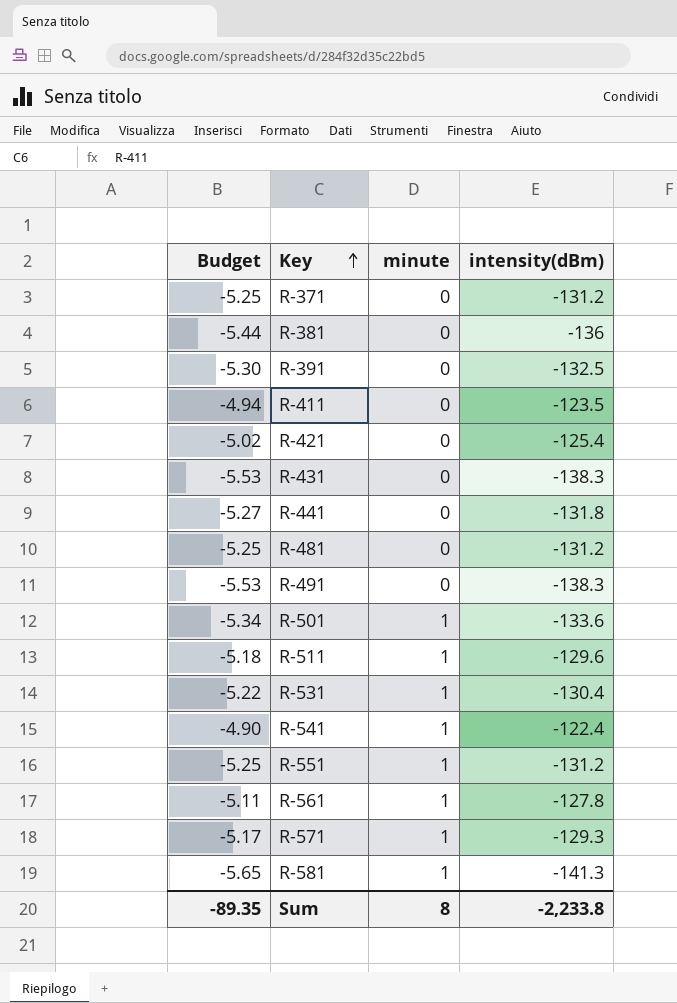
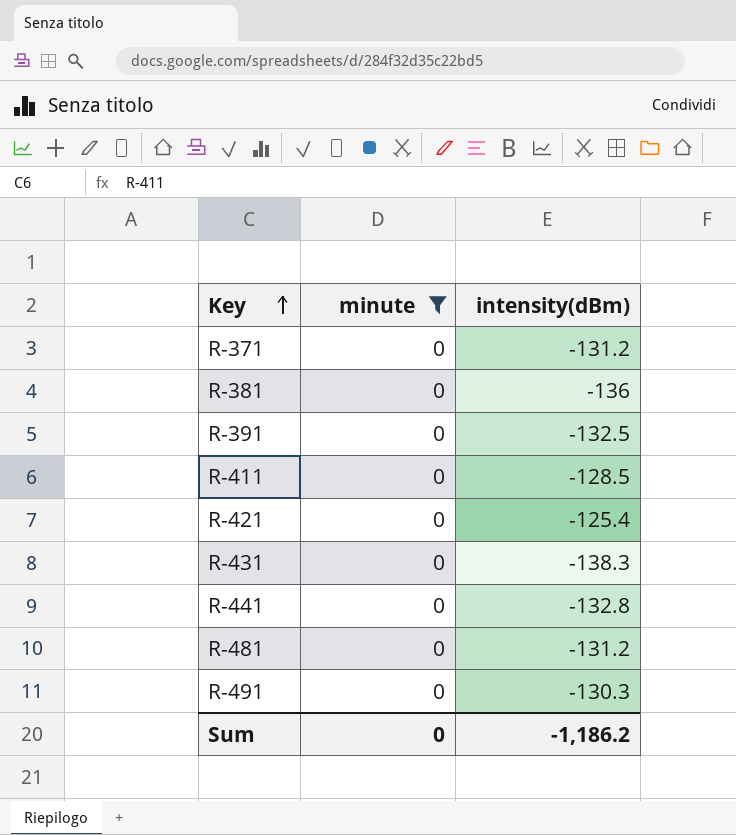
filter: none -> minute = 0
column Budget | formula: [intensity(dBm)] * 0.04 -> none
R-411 | intensity(dBm): -123.5 -> -128.5
R-441 | intensity(dBm): -131.8 -> -132.8
R-491 | intensity(dBm): -138.3 -> -130.3
Sum | minute: 8 -> 0
Sum | intensity(dBm): -2,233.8 -> -1,186.2

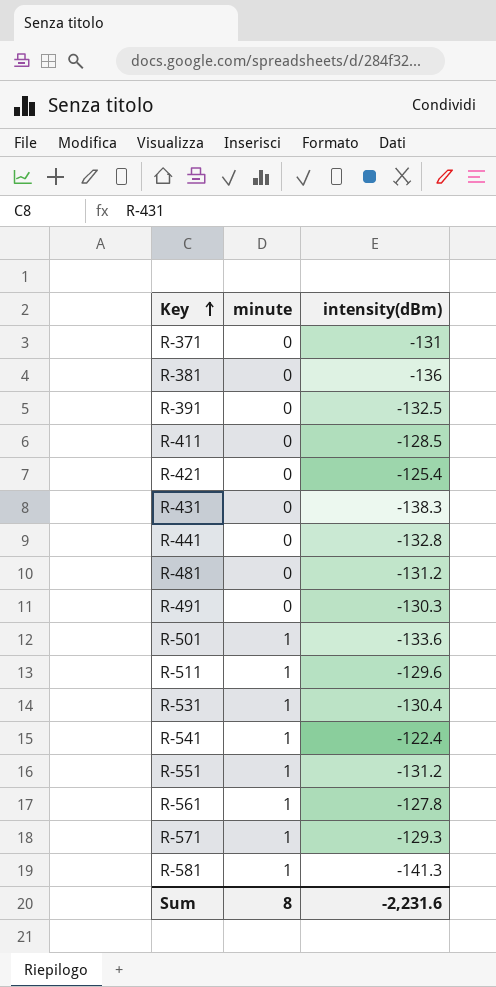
filter: minute = 0 -> none
R-371 | intensity(dBm): -131.2 -> -131
Sum | minute: 0 -> 8
Sum | intensity(dBm): -1,186.2 -> -2,231.6

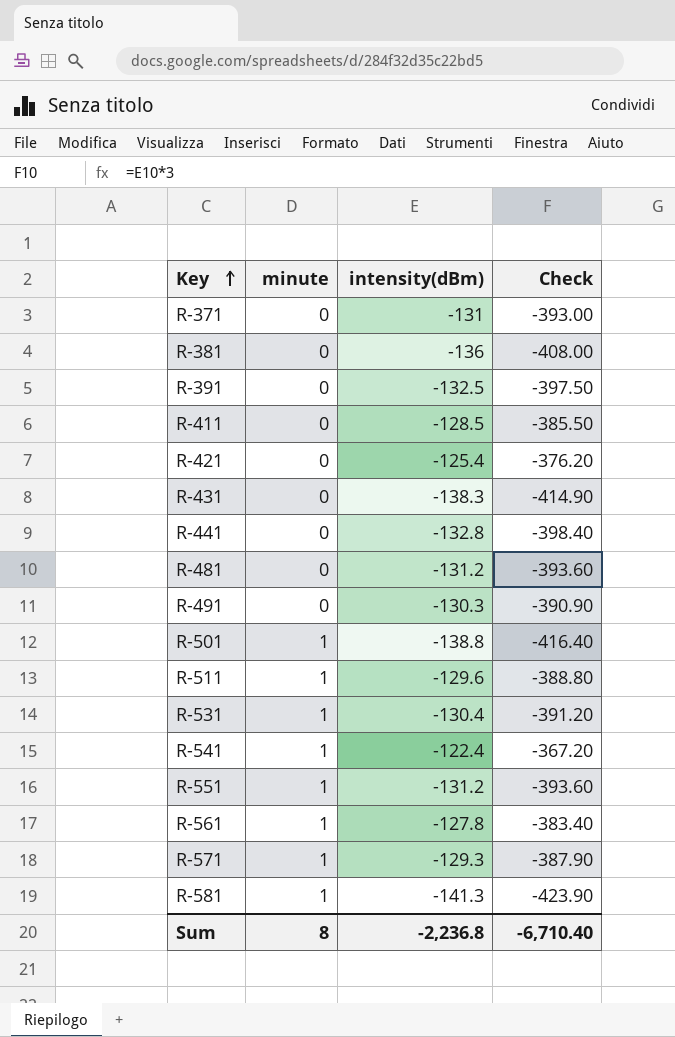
column Check | formula: none -> [intensity(dBm)] * 3
R-501 | intensity(dBm): -133.6 -> -138.8
Sum | intensity(dBm): -2,231.6 -> -2,236.8

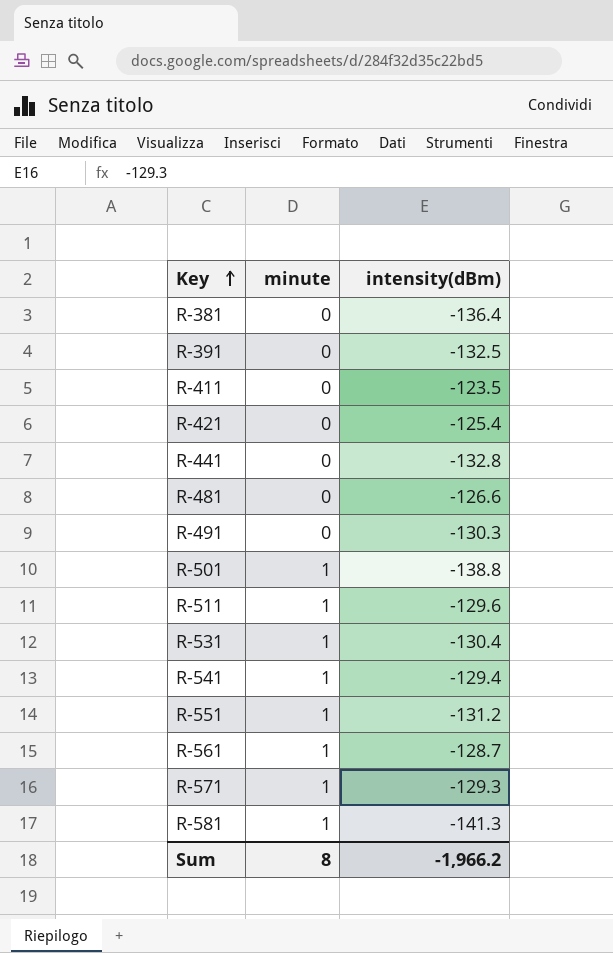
column Check | formula: [intensity(dBm)] * 3 -> none
row R-371: 0 | -131 | -393.00 -> none
row R-431: 0 | -138.3 | -414.90 -> none
R-381 | intensity(dBm): -136 -> -136.4
R-411 | intensity(dBm): -128.5 -> -123.5
R-481 | intensity(dBm): -131.2 -> -126.6
R-541 | intensity(dBm): -122.4 -> -129.4
R-561 | intensity(dBm): -127.8 -> -128.7
Sum | intensity(dBm): -2,236.8 -> -1,966.2

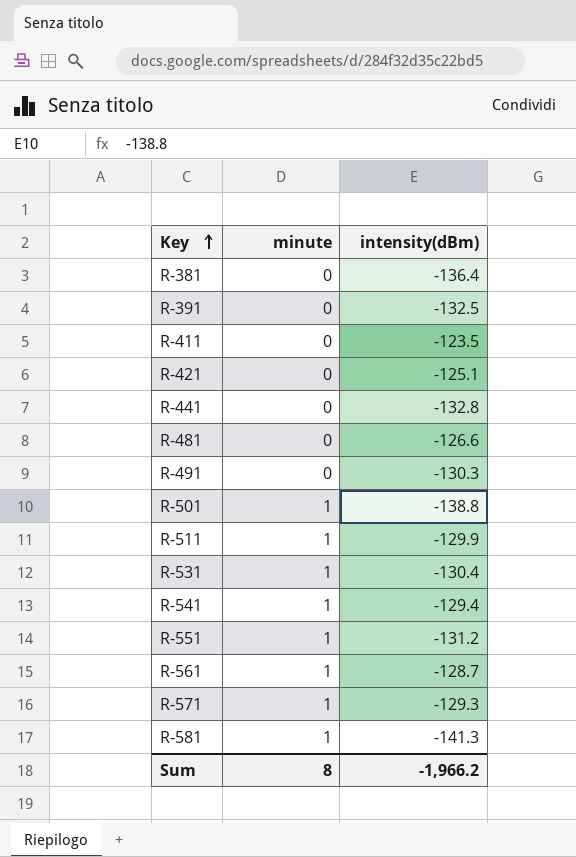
R-421 | intensity(dBm): -125.4 -> -125.1
R-511 | intensity(dBm): -129.6 -> -129.9

